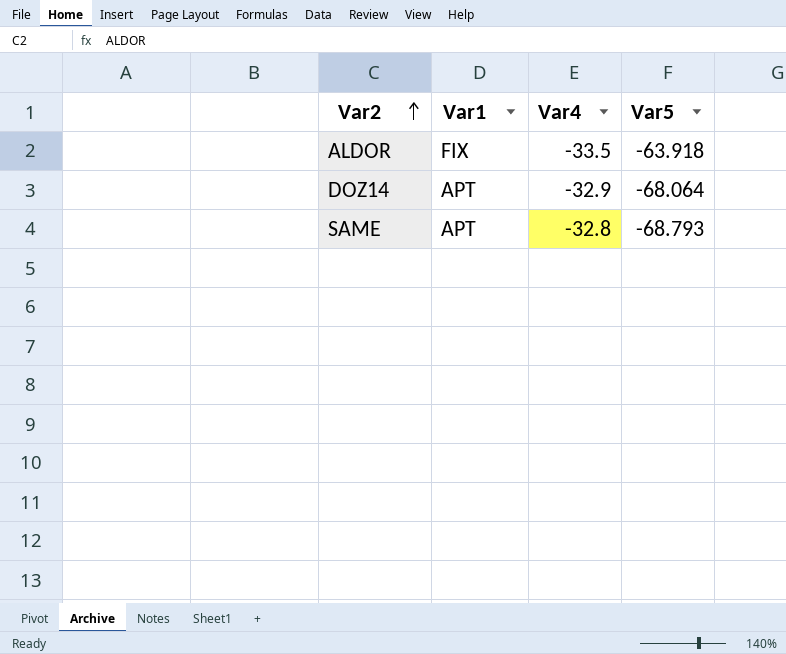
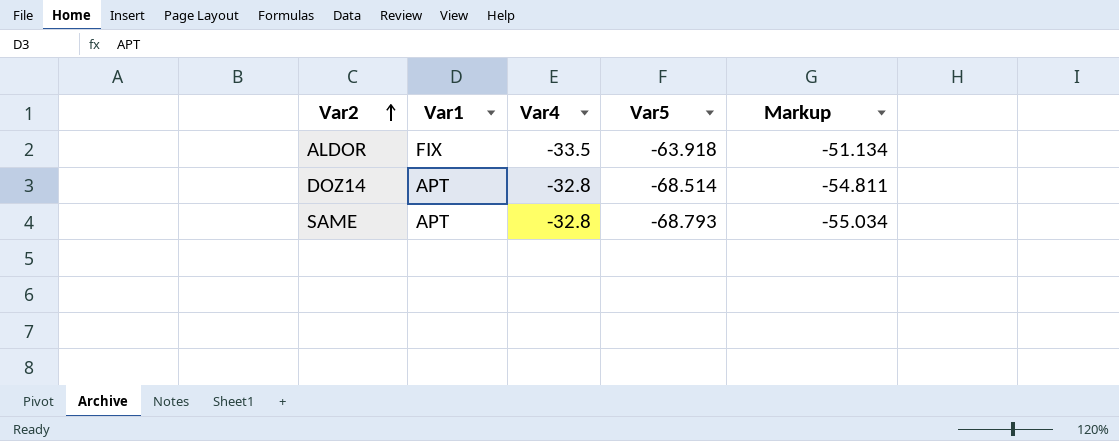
column Markup | formula: none -> [Var5] * 0.8
DOZ14 | Var4: -32.9 -> -32.8
DOZ14 | Var5: -68.064 -> -68.514

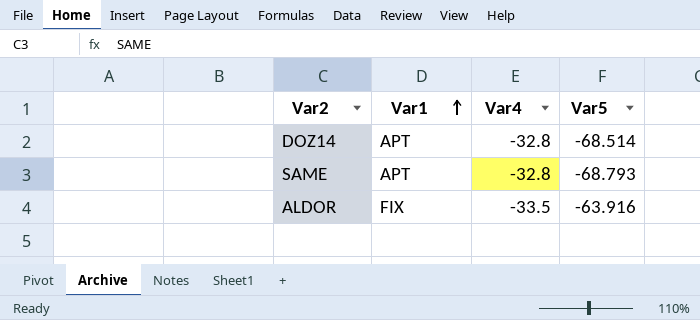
row order: Var2 ascending -> Var1 ascending
column Markup | formula: [Var5] * 0.8 -> none
ALDOR | Var5: -63.918 -> -63.916

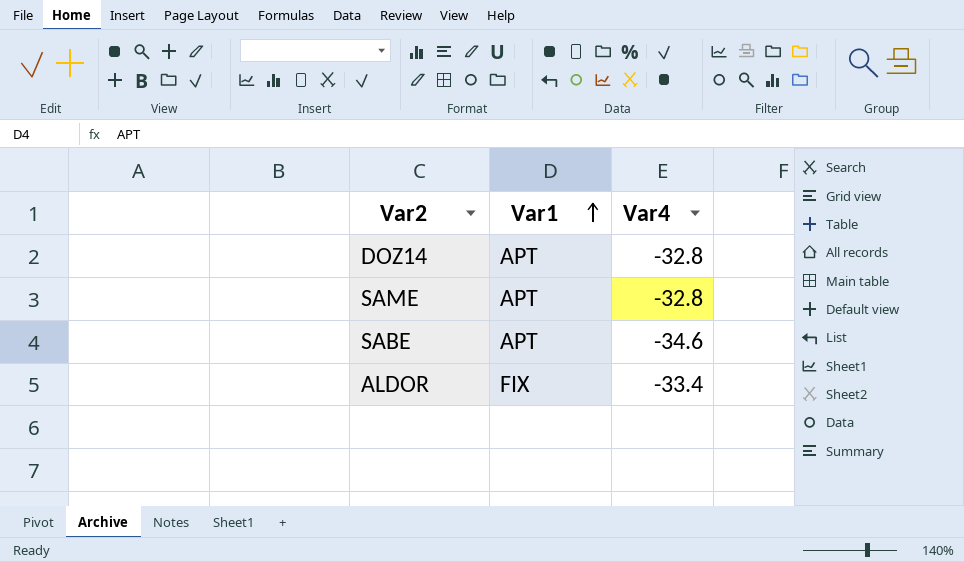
column Var5 | position: 4 -> none
row SABE: none -> APT | -34.6
ALDOR | Var4: -33.5 -> -33.4

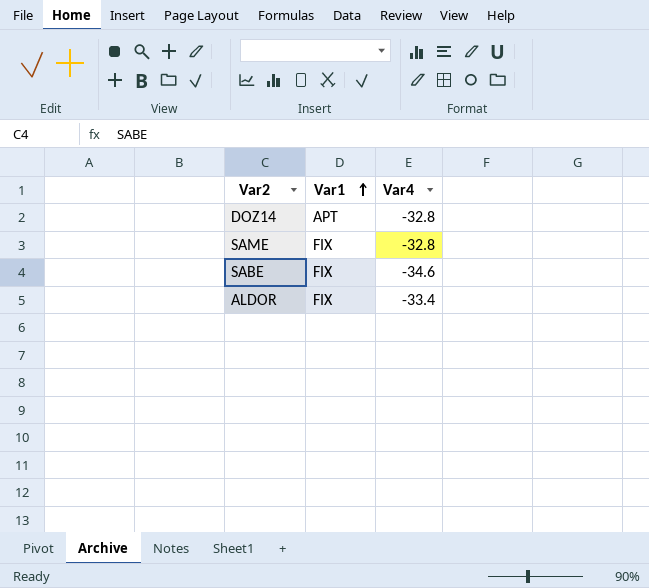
SAME | Var1: APT -> FIX
SABE | Var1: APT -> FIX

